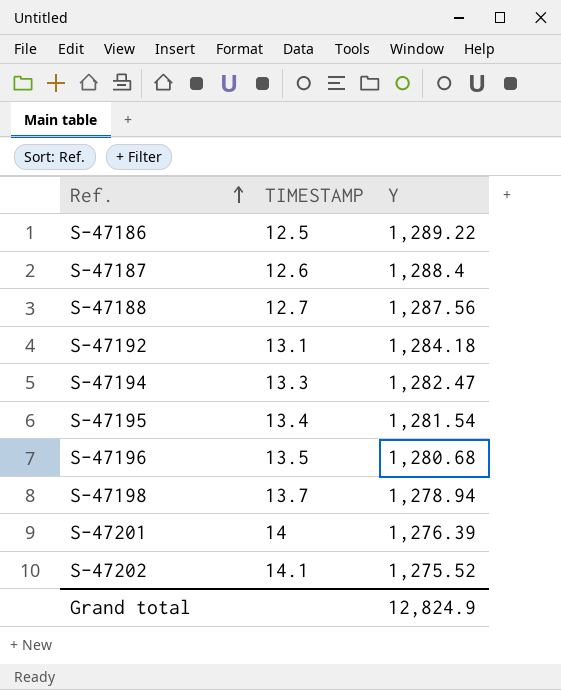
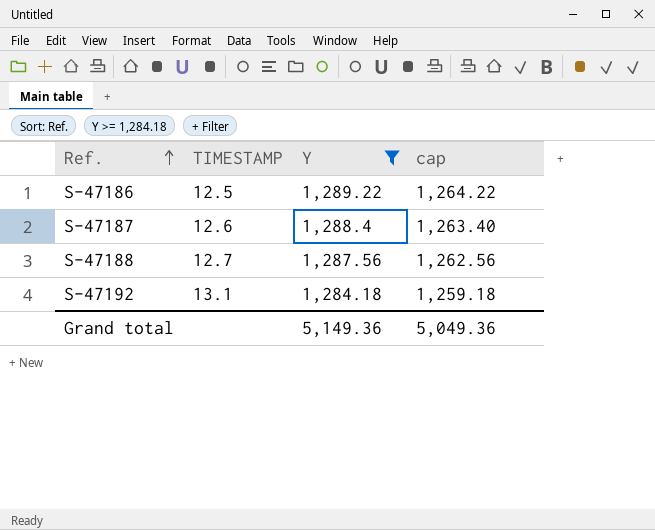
filter: none -> Y >= 1,284.18
column cap | formula: none -> [Y] - 25
Grand total | Y: 12,824.9 -> 5,149.36

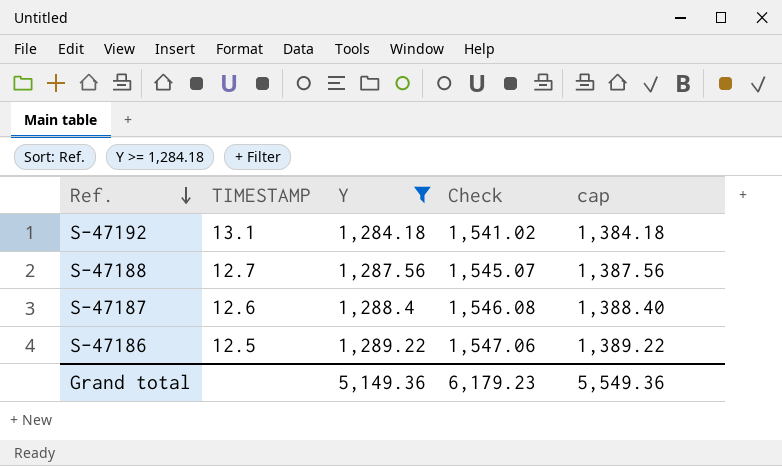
row order: Ref. ascending -> Ref. descending
column Check | formula: none -> [Y] * 1.2
column cap | formula: [Y] - 25 -> [Y] + 100
Grand total | cap: 5,049.36 -> 5,549.36

